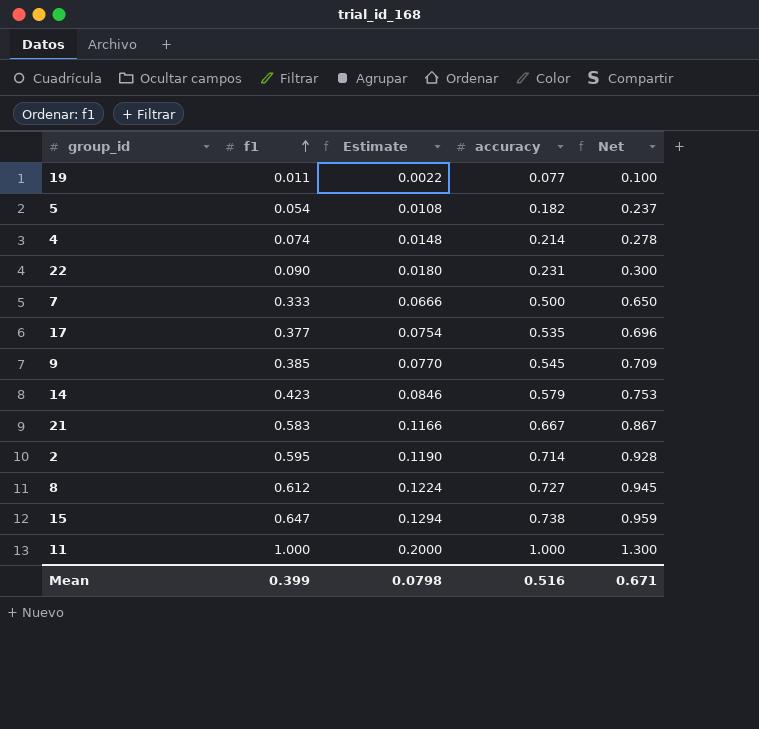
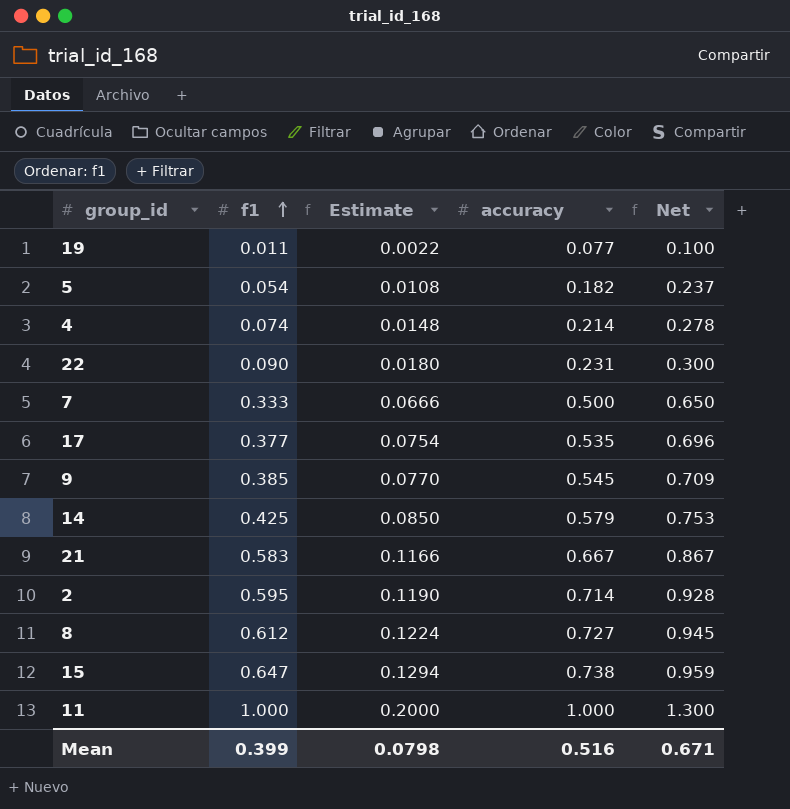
14 | f1: 0.423 -> 0.425
14 | Estimate: 0.0846 -> 0.0850

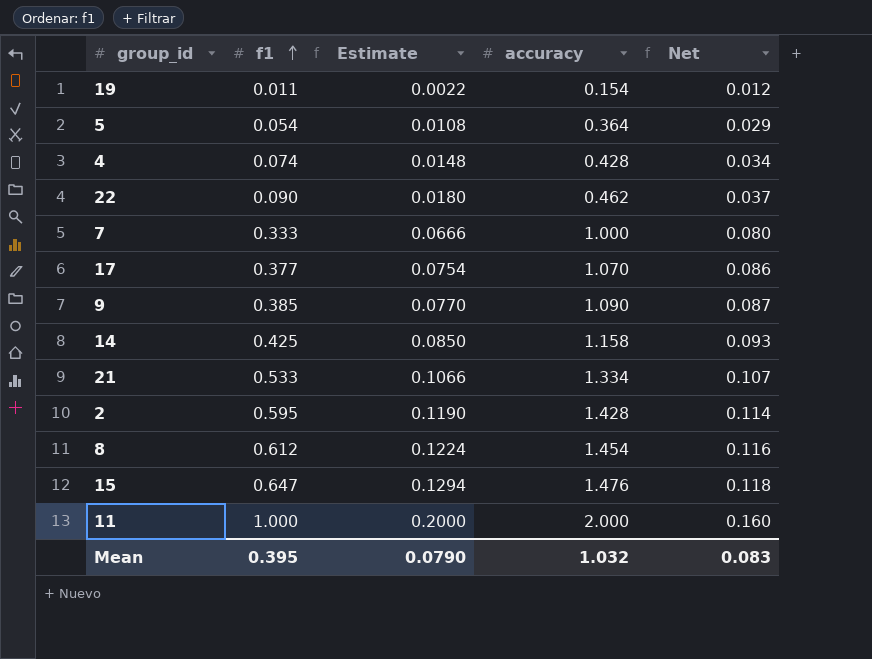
column Net | formula: [accuracy] * 1.3 -> [accuracy] * 0.08
19 | accuracy: 0.077 -> 0.154
5 | accuracy: 0.182 -> 0.364
4 | accuracy: 0.214 -> 0.428
22 | accuracy: 0.231 -> 0.462
7 | accuracy: 0.500 -> 1.000
17 | accuracy: 0.535 -> 1.070
9 | accuracy: 0.545 -> 1.090
14 | accuracy: 0.579 -> 1.158
21 | f1: 0.583 -> 0.533
21 | Estimate: 0.1166 -> 0.1066
21 | accuracy: 0.667 -> 1.334
2 | accuracy: 0.714 -> 1.428
8 | accuracy: 0.727 -> 1.454
15 | accuracy: 0.738 -> 1.476
11 | accuracy: 1.000 -> 2.000
Mean | f1: 0.399 -> 0.395
Mean | Estimate: 0.0798 -> 0.0790
Mean | accuracy: 0.516 -> 1.032
Mean | Net: 0.671 -> 0.083

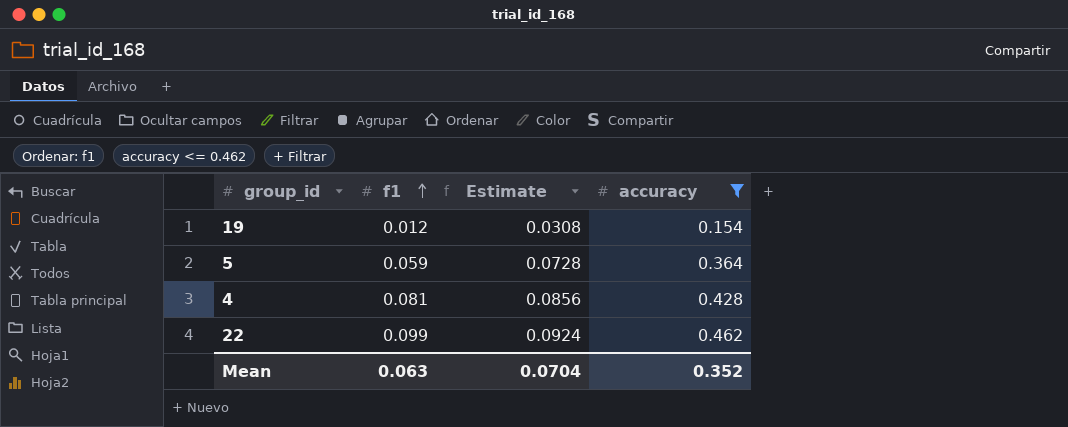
filter: none -> accuracy <= 0.462
column Net | formula: [accuracy] * 0.08 -> none
column Estimate | formula: [f1] * 0.2 -> [accuracy] * 0.2
19 | f1: 0.011 -> 0.012
5 | f1: 0.054 -> 0.059
4 | f1: 0.074 -> 0.081
22 | f1: 0.090 -> 0.099
Mean | f1: 0.395 -> 0.063
Mean | Estimate: 0.0790 -> 0.0704
Mean | accuracy: 1.032 -> 0.352

